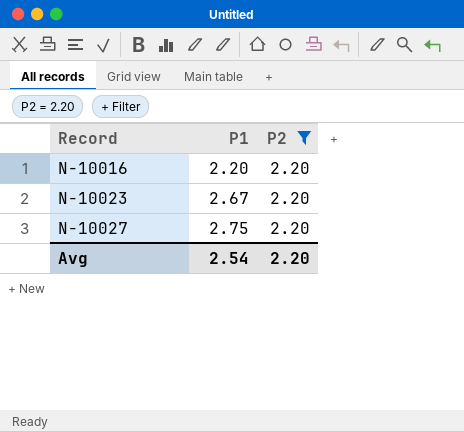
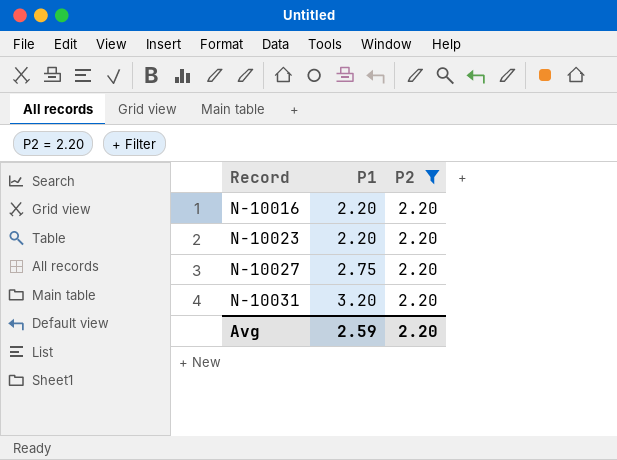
N-10023 | P1: 2.67 -> 2.20
row N-10031: none -> 3.20 | 2.20
Avg | P1: 2.54 -> 2.59

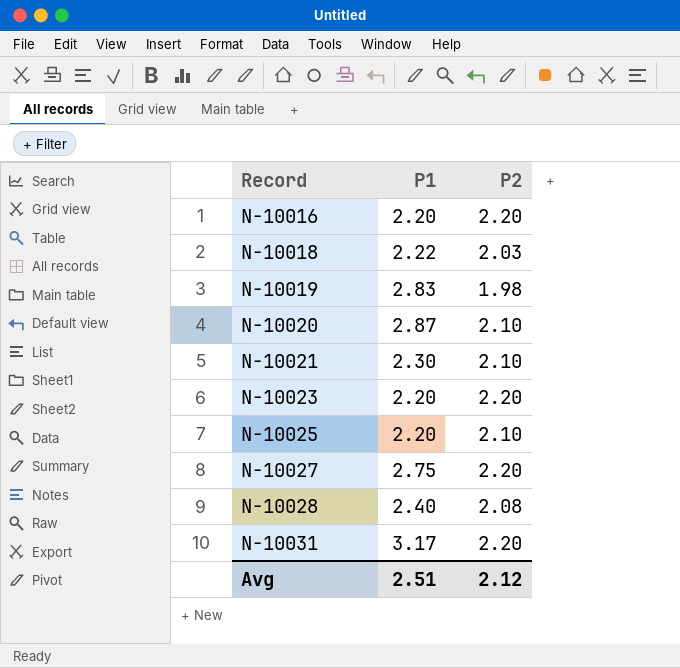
filter: P2 = 2.20 -> none
N-10031 | P1: 3.20 -> 3.17
Avg | P1: 2.59 -> 2.51
Avg | P2: 2.20 -> 2.12

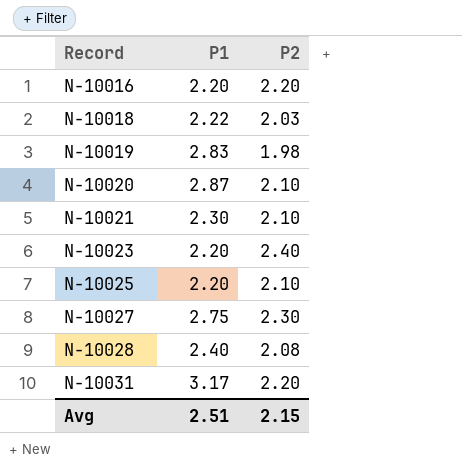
N-10023 | P2: 2.20 -> 2.40
N-10027 | P2: 2.20 -> 2.30
Avg | P2: 2.12 -> 2.15

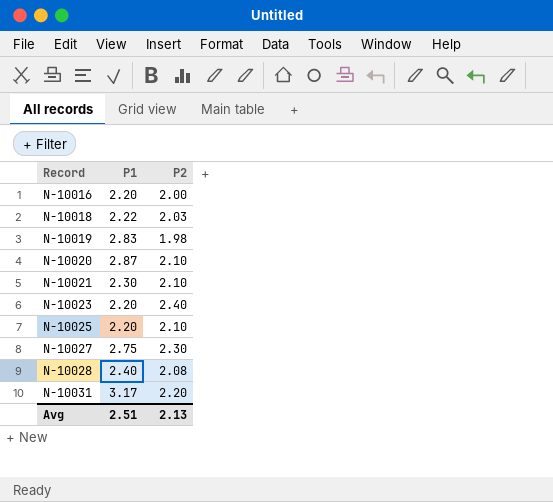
N-10016 | P2: 2.20 -> 2.00
Avg | P2: 2.15 -> 2.13

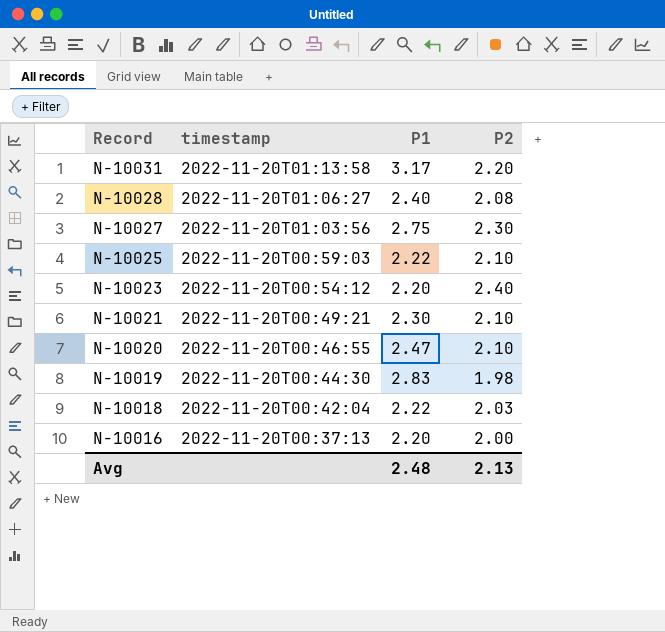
row order: Record ascending -> Record descending
column timestamp | position: none -> 2
N-10025 | P1: 2.20 -> 2.22
N-10020 | P1: 2.87 -> 2.47
Avg | P1: 2.51 -> 2.48

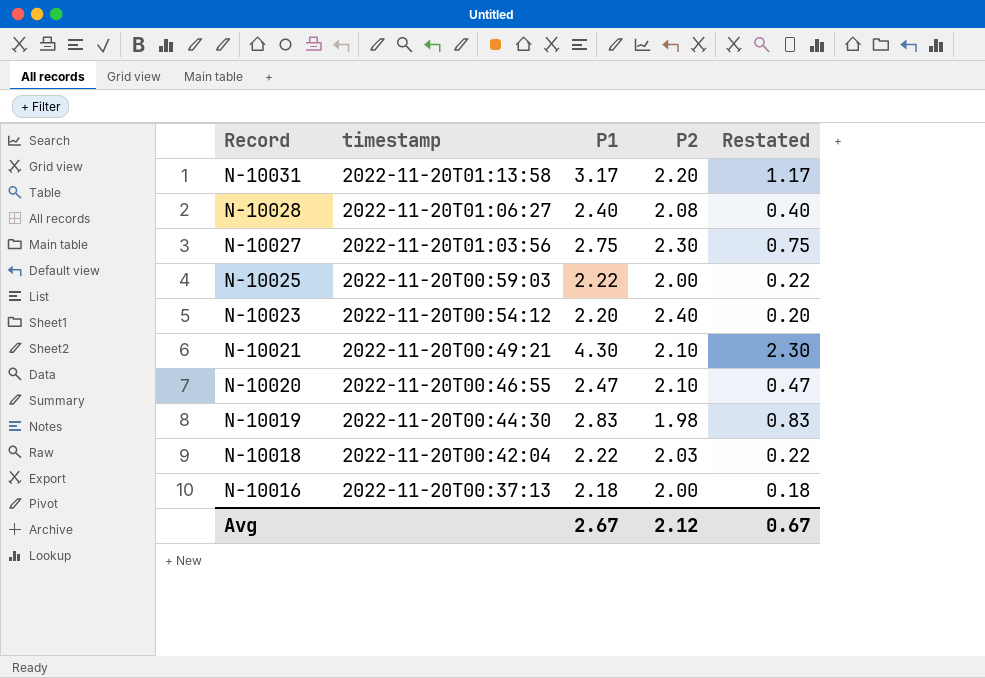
column Restated | formula: none -> [P1] - 2
N-10025 | P2: 2.10 -> 2.00
N-10021 | P1: 2.30 -> 4.30
N-10016 | P1: 2.20 -> 2.18
Avg | P1: 2.48 -> 2.67
Avg | P2: 2.13 -> 2.12

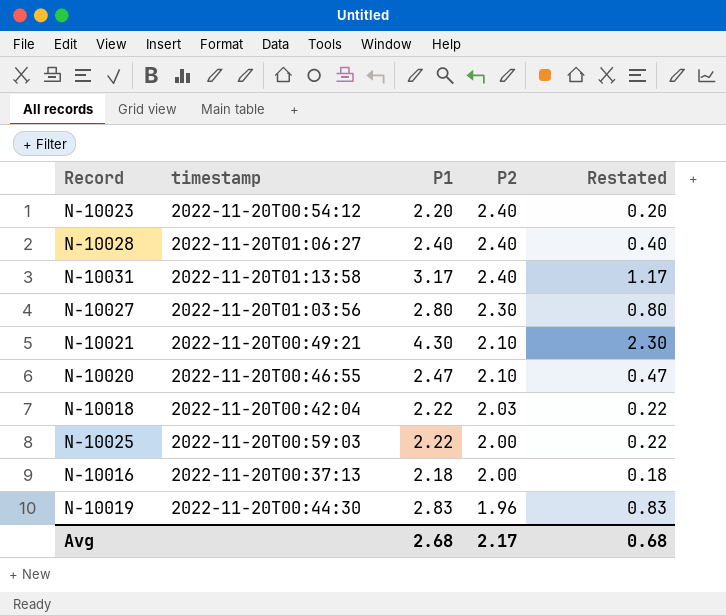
row order: Record descending -> P2 descending
N-10028 | P2: 2.08 -> 2.40
N-10031 | P2: 2.20 -> 2.40
N-10027 | P1: 2.75 -> 2.80
N-10027 | Restated: 0.75 -> 0.80
N-10019 | P2: 1.98 -> 1.96
Avg | P1: 2.67 -> 2.68
Avg | P2: 2.12 -> 2.17
Avg | Restated: 0.67 -> 0.68

